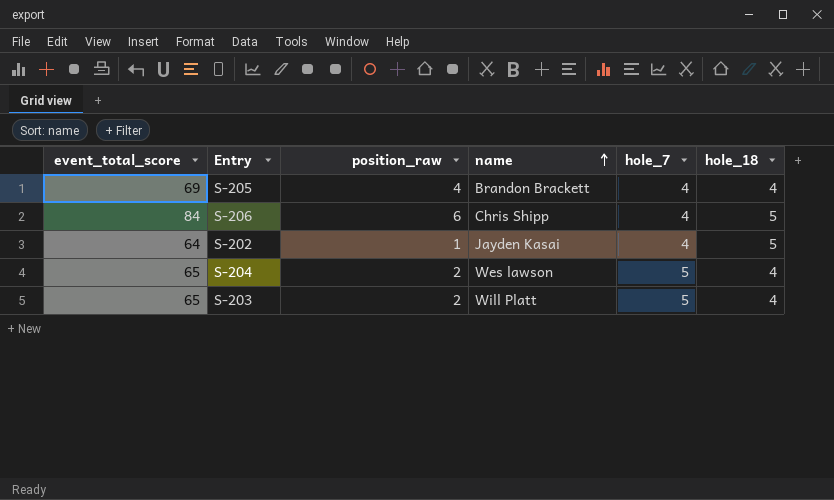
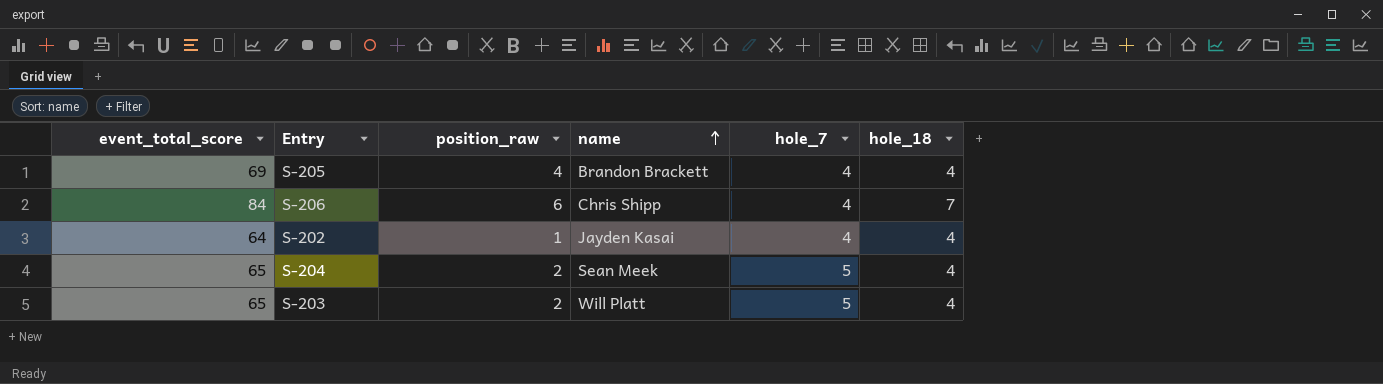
S-206 | hole_18: 5 -> 7
S-202 | hole_18: 5 -> 4
S-204 | name: Wes lawson -> Sean Meek

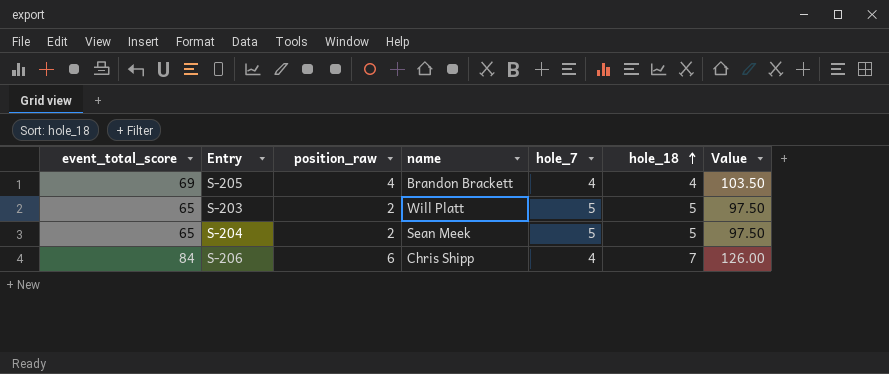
row order: name ascending -> hole_18 ascending
column Value | formula: none -> [event_total_score] * 1.5
row S-202: 64 | 1 | Jayden Kasai | 4 | 4 -> none
S-203 | hole_18: 4 -> 5
S-204 | hole_18: 4 -> 5

